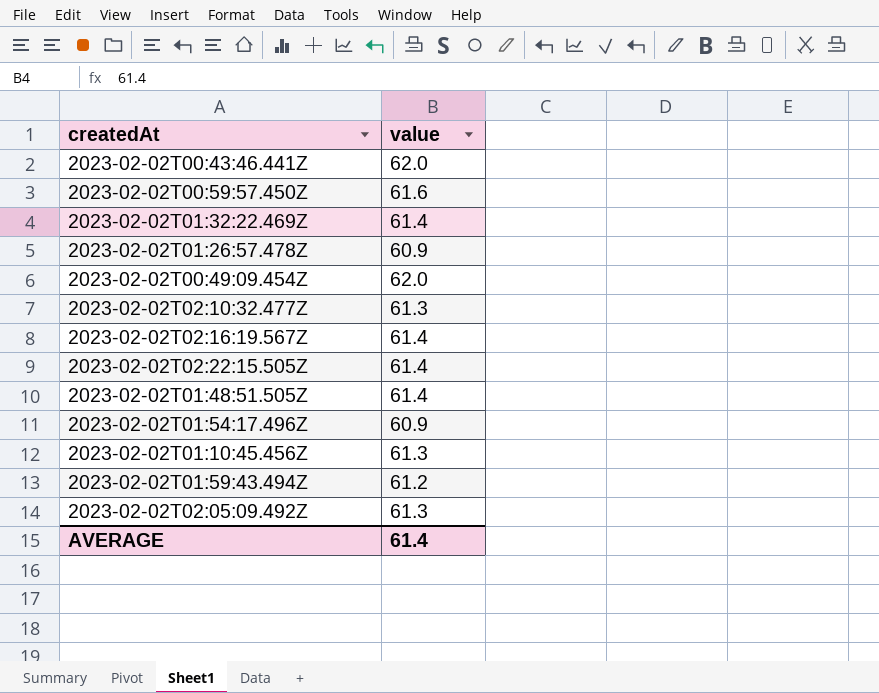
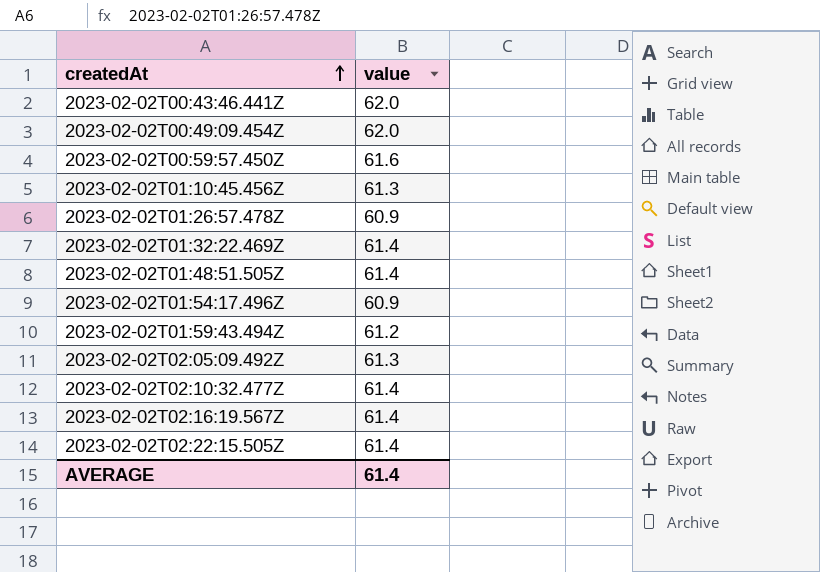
row order: none -> createdAt ascending
2023-02-02T02:10:32.477Z | value: 61.3 -> 61.4

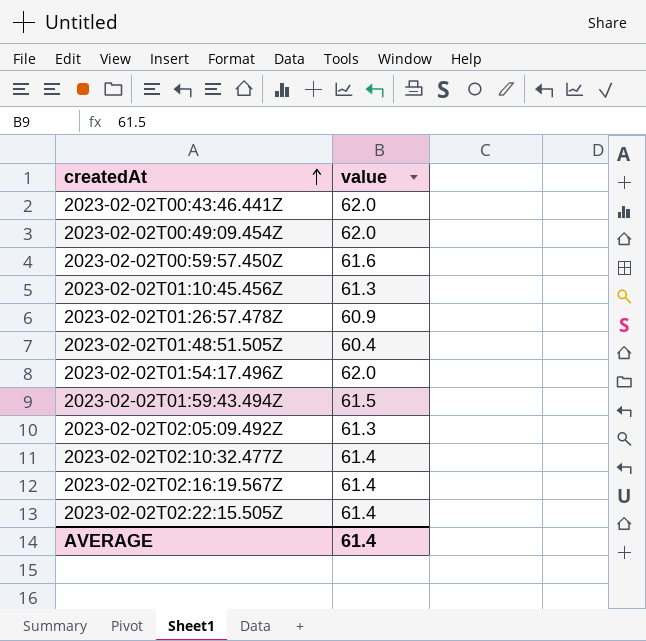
row 2023-02-02T01:32:22.469Z: 61.4 -> none
2023-02-02T01:48:51.505Z | value: 61.4 -> 60.4
2023-02-02T01:54:17.496Z | value: 60.9 -> 62.0
2023-02-02T01:59:43.494Z | value: 61.2 -> 61.5

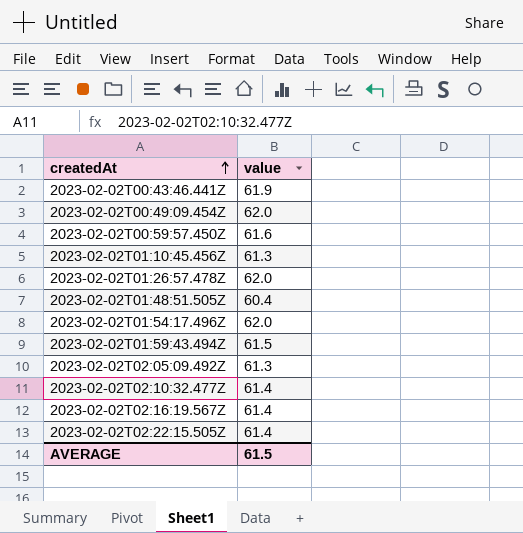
2023-02-02T00:43:46.441Z | value: 62.0 -> 61.9
2023-02-02T01:26:57.478Z | value: 60.9 -> 62.0
AVERAGE | value: 61.4 -> 61.5

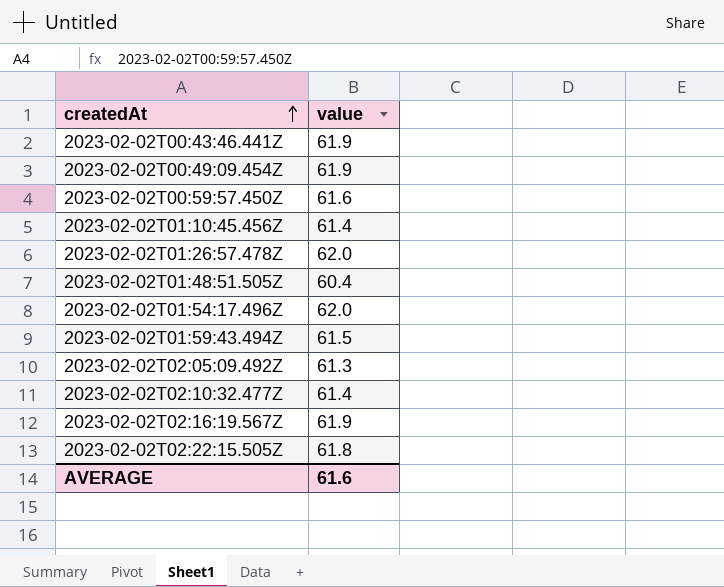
2023-02-02T00:49:09.454Z | value: 62.0 -> 61.9
2023-02-02T01:10:45.456Z | value: 61.3 -> 61.4
2023-02-02T02:16:19.567Z | value: 61.4 -> 61.9
2023-02-02T02:22:15.505Z | value: 61.4 -> 61.8
AVERAGE | value: 61.5 -> 61.6

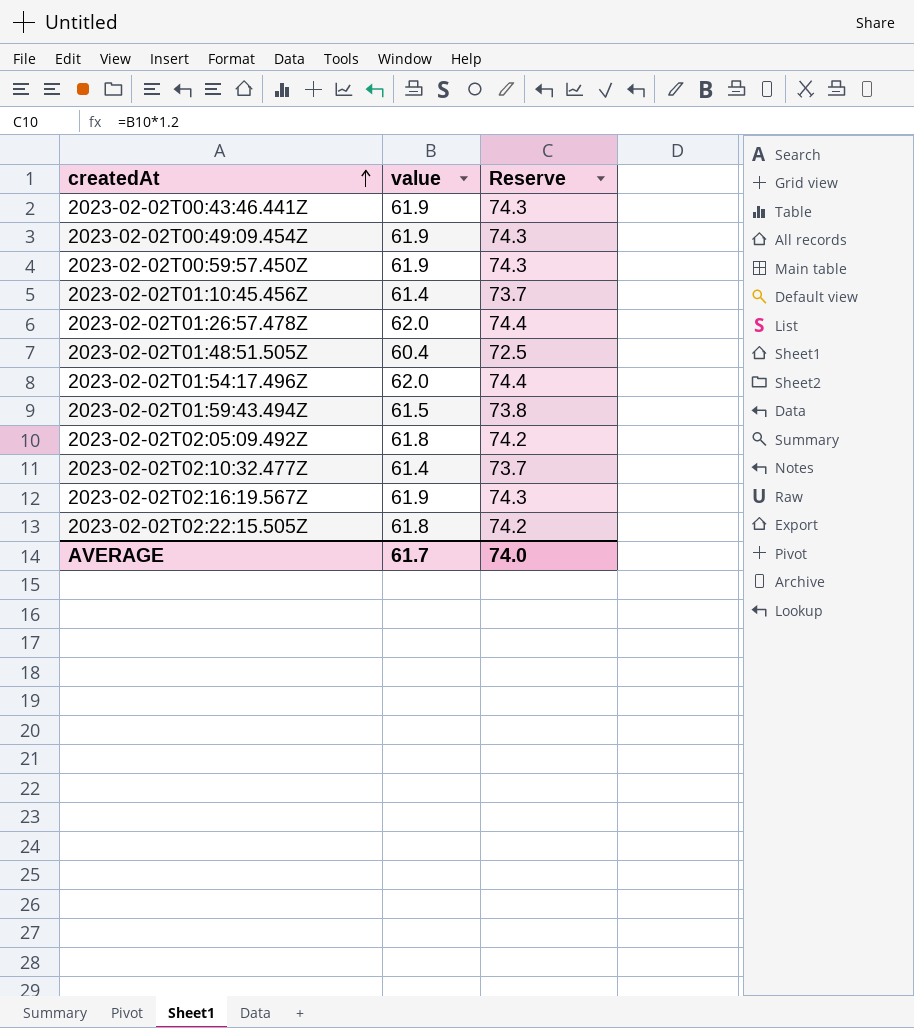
column Reserve | formula: none -> [value] * 1.2
2023-02-02T00:59:57.450Z | value: 61.6 -> 61.9
2023-02-02T02:05:09.492Z | value: 61.3 -> 61.8
AVERAGE | value: 61.6 -> 61.7

